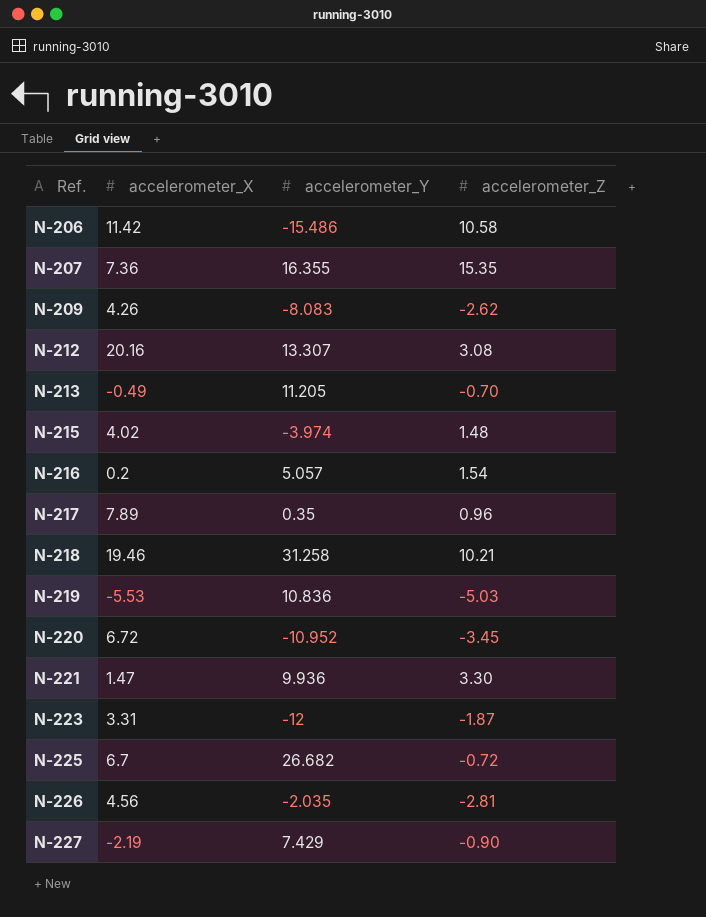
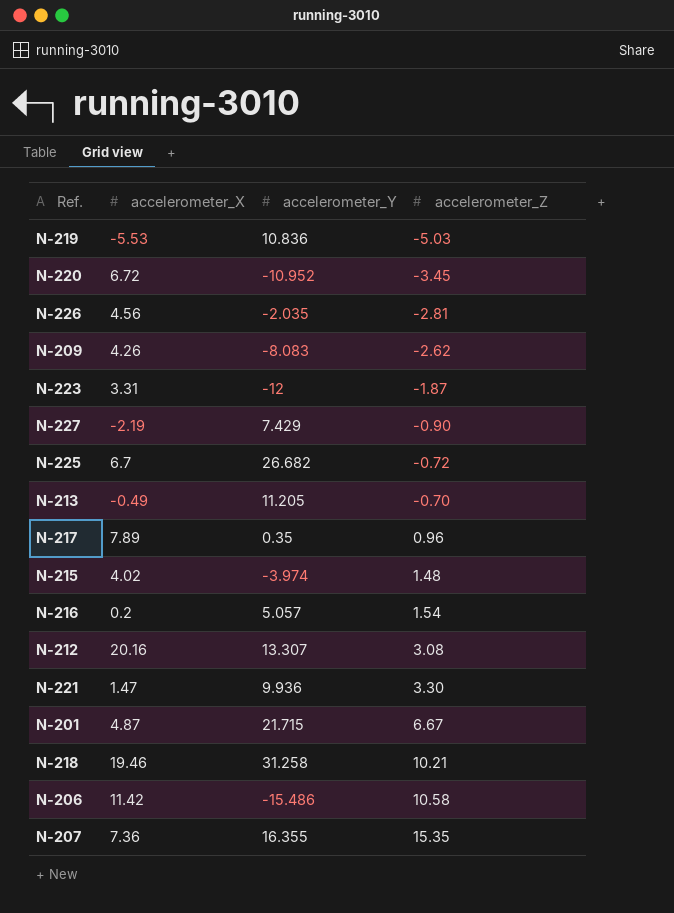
row order: Ref. ascending -> accelerometer_Z ascending
row N-201: none -> 4.87 | 21.715 | 6.67

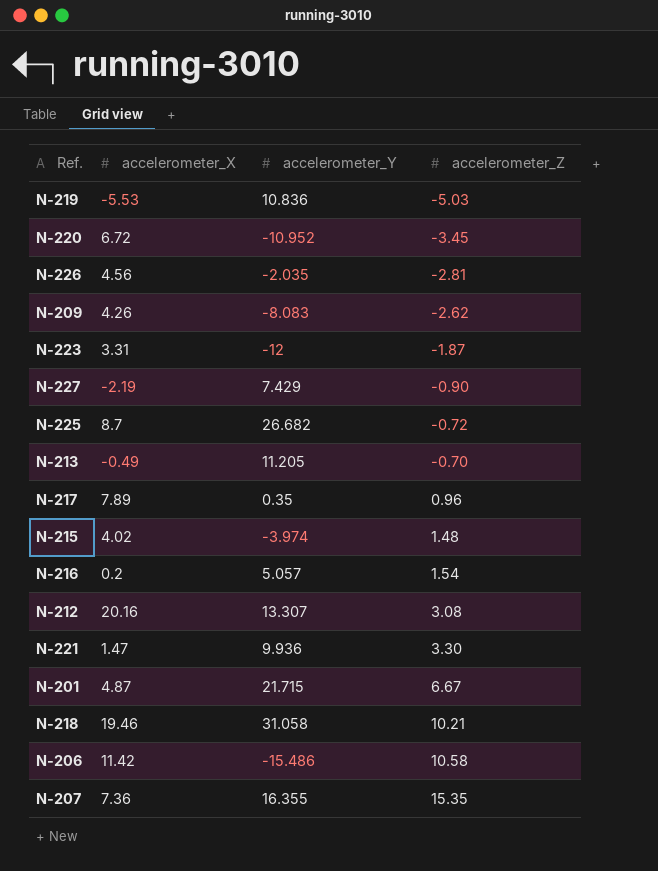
N-225 | accelerometer_X: 6.7 -> 8.7
N-218 | accelerometer_Y: 31.258 -> 31.058

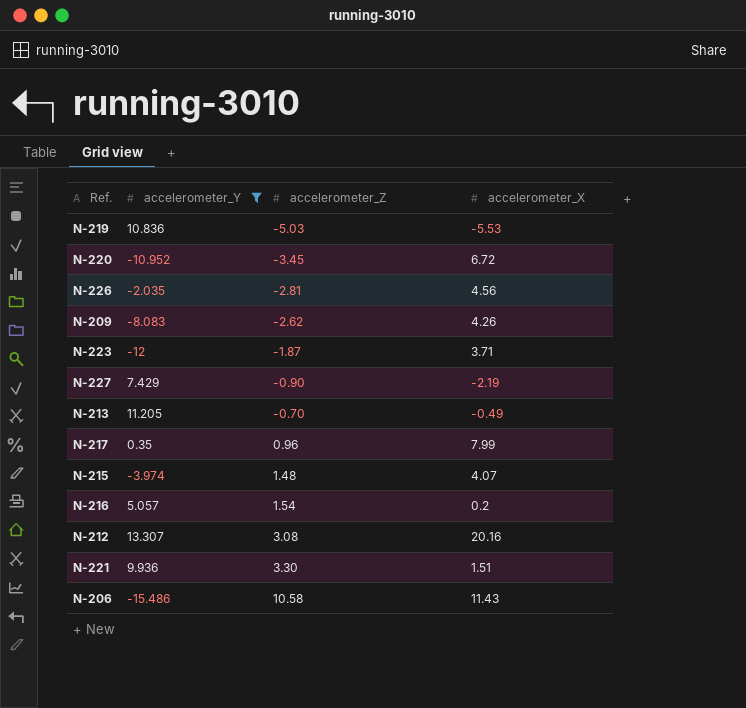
filter: none -> accelerometer_Y <= 13.307
column accelerometer_X | position: 2 -> 4
N-223 | accelerometer_X: 3.31 -> 3.71
N-217 | accelerometer_X: 7.89 -> 7.99
N-215 | accelerometer_X: 4.02 -> 4.07
N-221 | accelerometer_X: 1.47 -> 1.51
N-206 | accelerometer_X: 11.42 -> 11.43

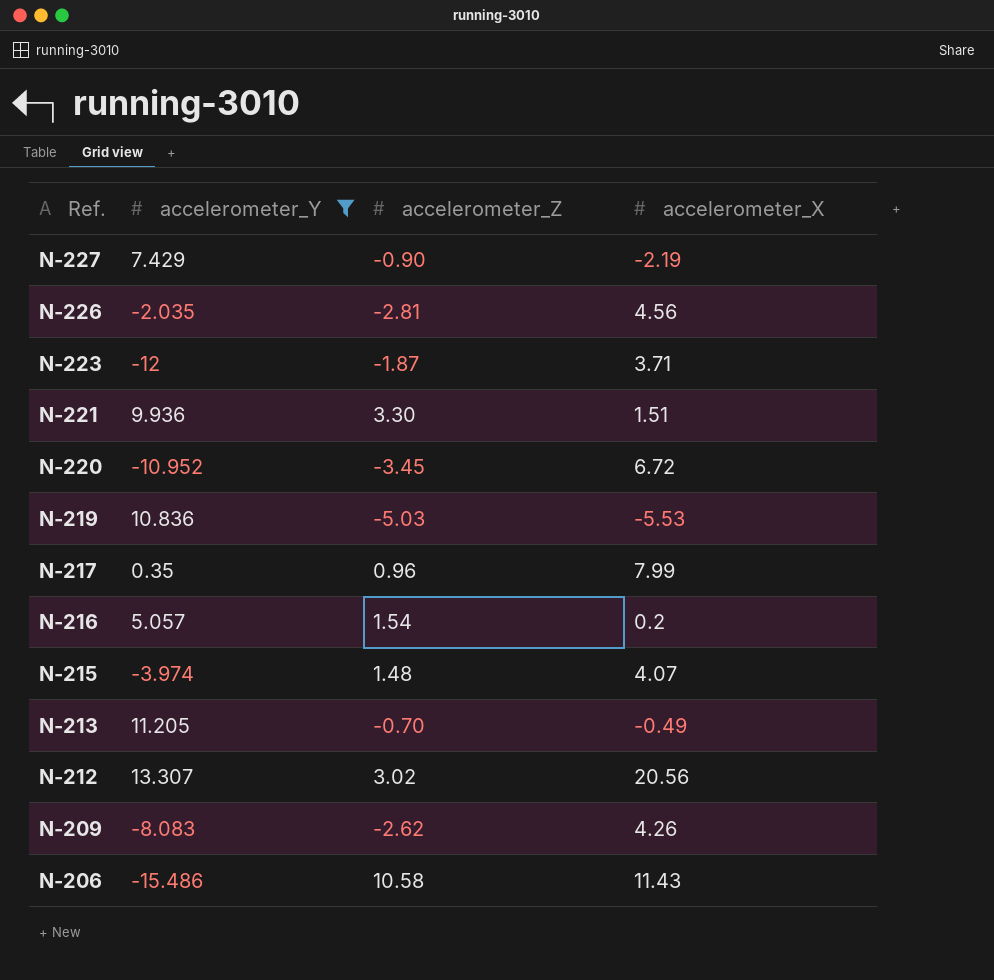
row order: accelerometer_Z ascending -> Ref. descending
N-212 | accelerometer_Z: 3.08 -> 3.02
N-212 | accelerometer_X: 20.16 -> 20.56

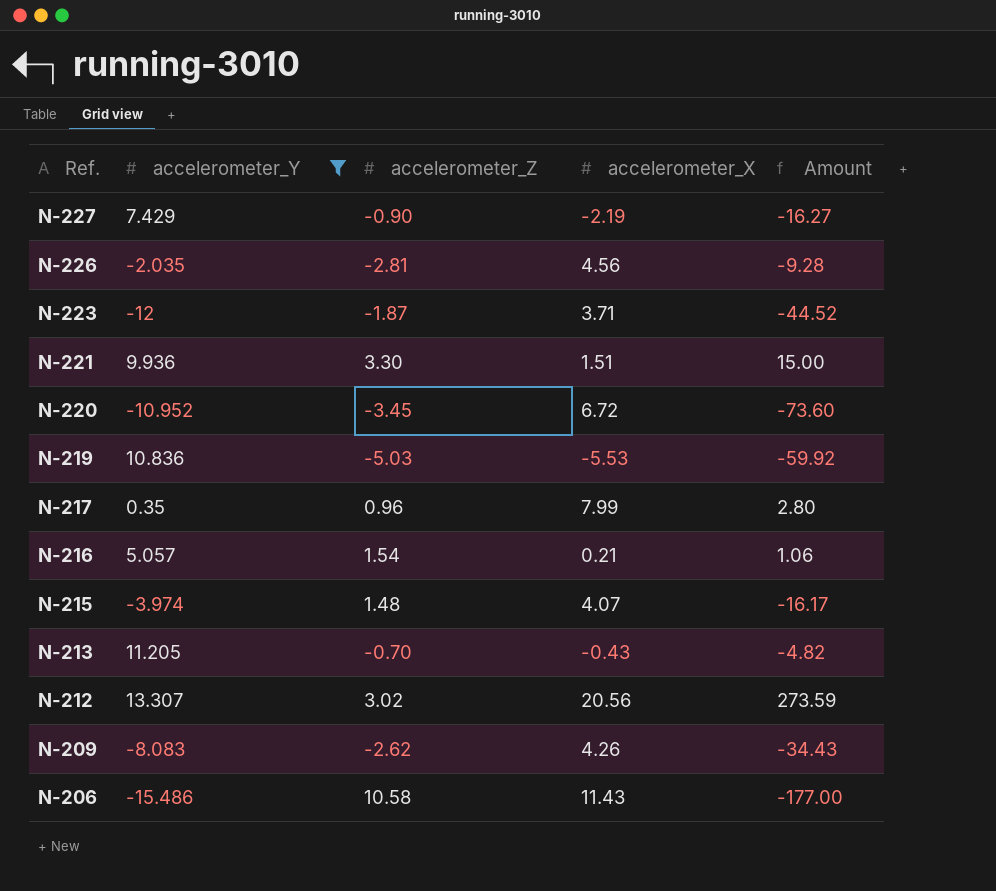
column Amount | formula: none -> [accelerometer_Y] * [accelerometer_X]
N-216 | accelerometer_X: 0.2 -> 0.21
N-213 | accelerometer_X: -0.49 -> -0.43

